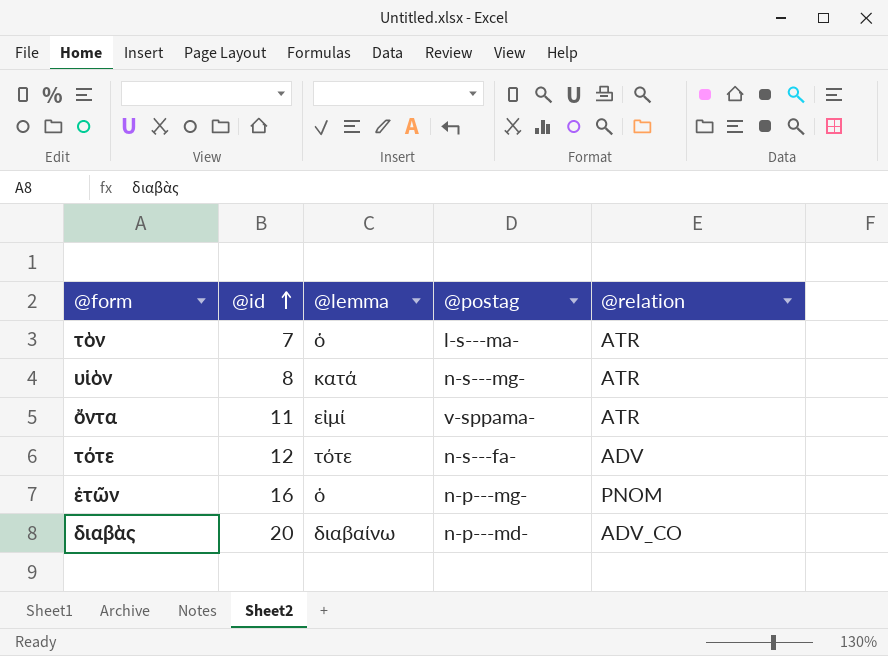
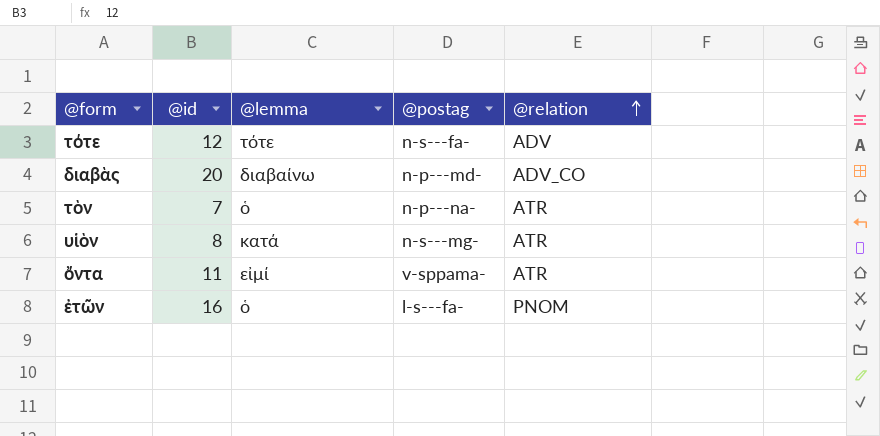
row order: @id ascending -> @relation ascending
τὸν | @postag: l-s---ma- -> n-p---na-
ἐτῶν | @postag: n-p---mg- -> l-s---fa-

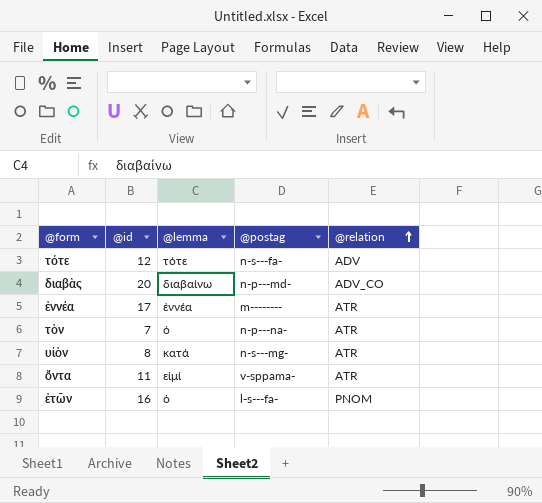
row ἐννέα: none -> 17 | ἐννέα | m-------- | ATR

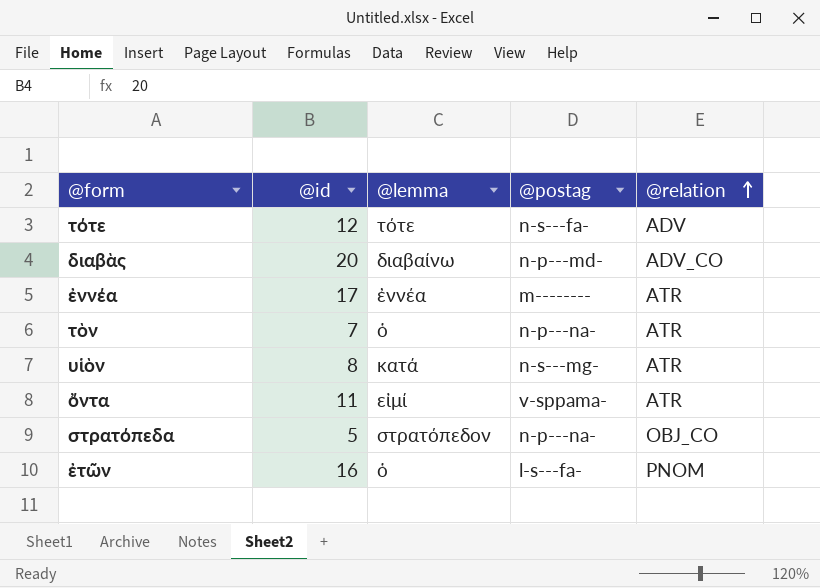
row στρατόπεδα: none -> 5 | στρατόπεδον | n-p---na- | OBJ_CO

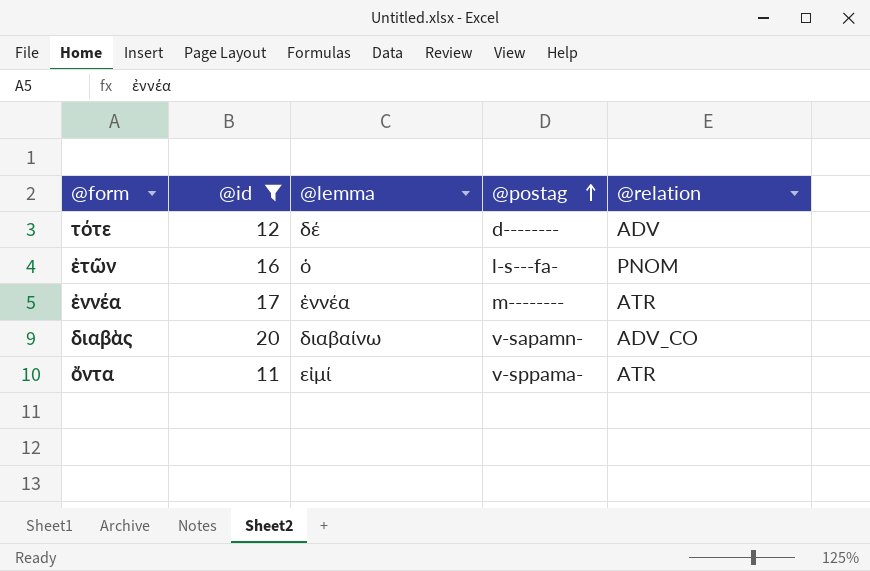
filter: none -> @id >= 11
row order: @relation ascending -> @postag ascending
τότε | @lemma: τότε -> δέ
τότε | @postag: n-s---fa- -> d--------
διαβὰς | @postag: n-p---md- -> v-sapamn-

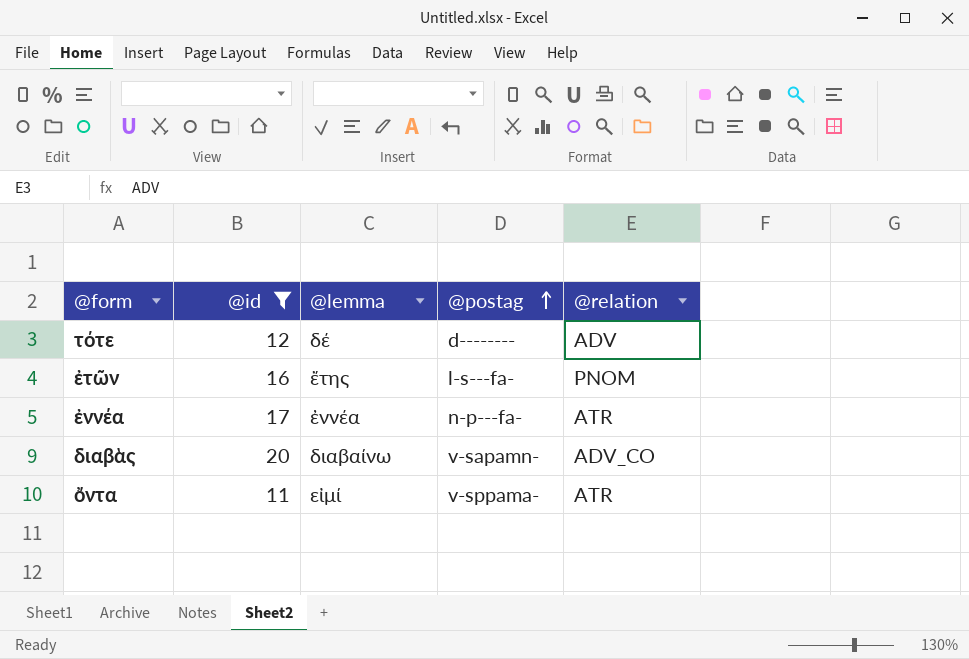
ἐτῶν | @lemma: ὁ -> ἔτης
ἐννέα | @postag: m-------- -> n-p---fa-

